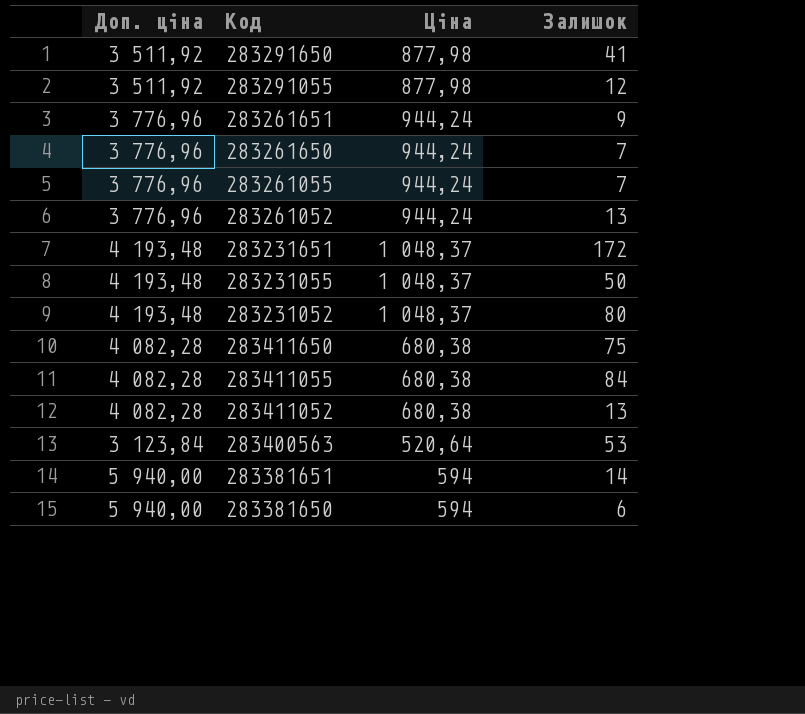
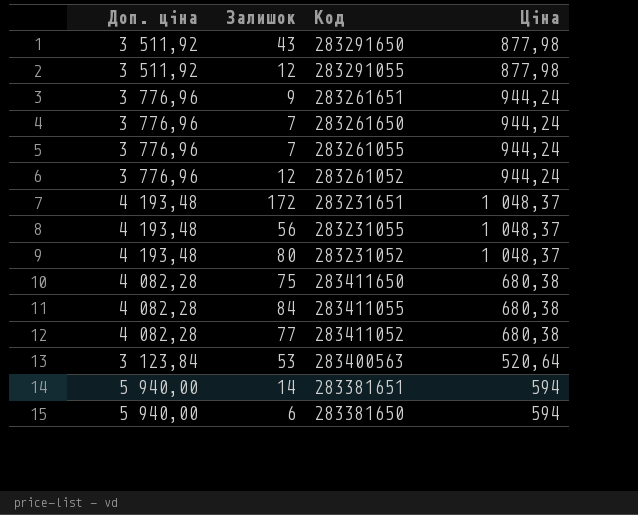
column Залишок | position: 4 -> 2
283291650 | Залишок: 41 -> 43
283261052 | Залишок: 13 -> 12
283231055 | Залишок: 50 -> 56
283411052 | Залишок: 13 -> 77

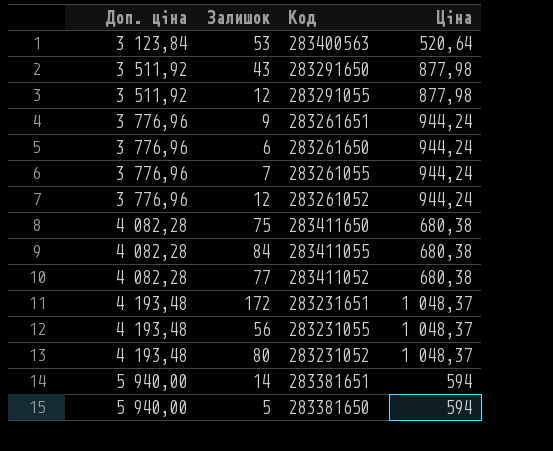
row order: none -> Доп. ціна ascending
283261650 | Залишок: 7 -> 6
283381650 | Залишок: 6 -> 5

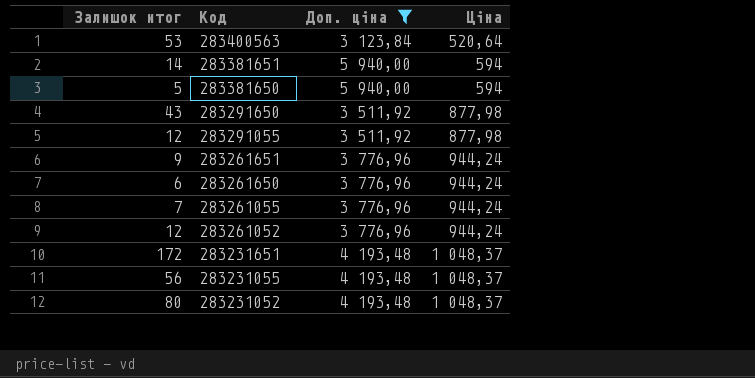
filter: none -> Доп. ціна != 4 082,28
row order: Доп. ціна ascending -> Код descending
column name: Залишок -> Залишок итог
column Доп. ціна | position: 1 -> 3

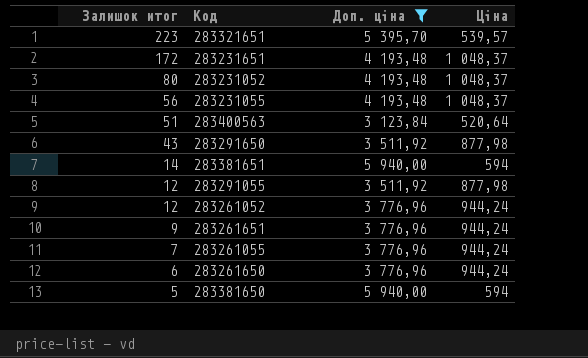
row order: Код descending -> Залишок итог descending
row 283321651: none -> 223 | 5 395,70 | 539,57
283400563 | Залишок итог: 53 -> 51

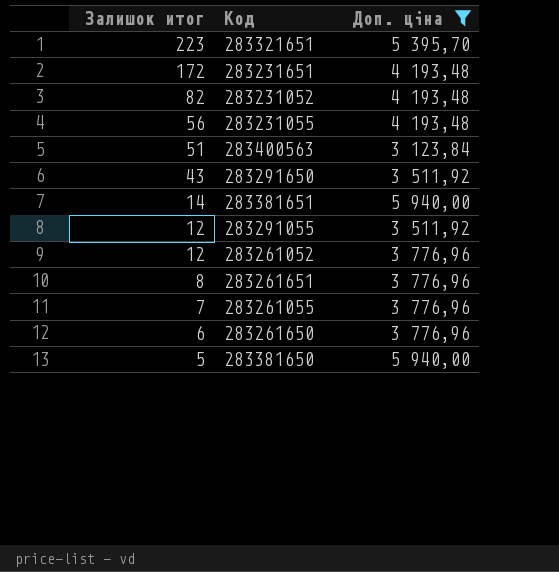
column Ціна | position: 4 -> none
283231052 | Залишок итог: 80 -> 82
283261651 | Залишок итог: 9 -> 8

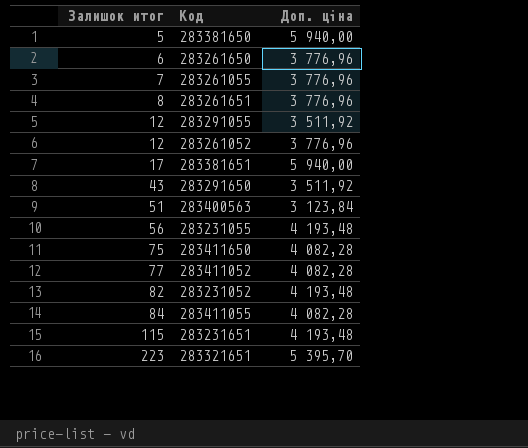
filter: Доп. ціна != 4 082,28 -> none
row order: Залишок итог descending -> Залишок итог ascending
283381651 | Залишок итог: 14 -> 17
283231651 | Залишок итог: 172 -> 115

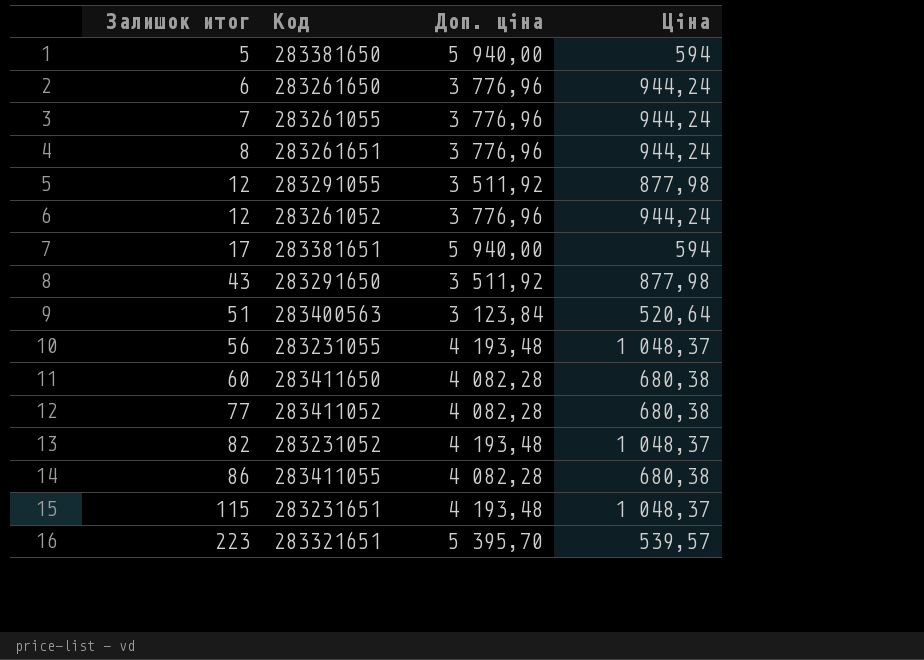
column Ціна | position: none -> 4
283411650 | Залишок итог: 75 -> 60
283411055 | Залишок итог: 84 -> 86

